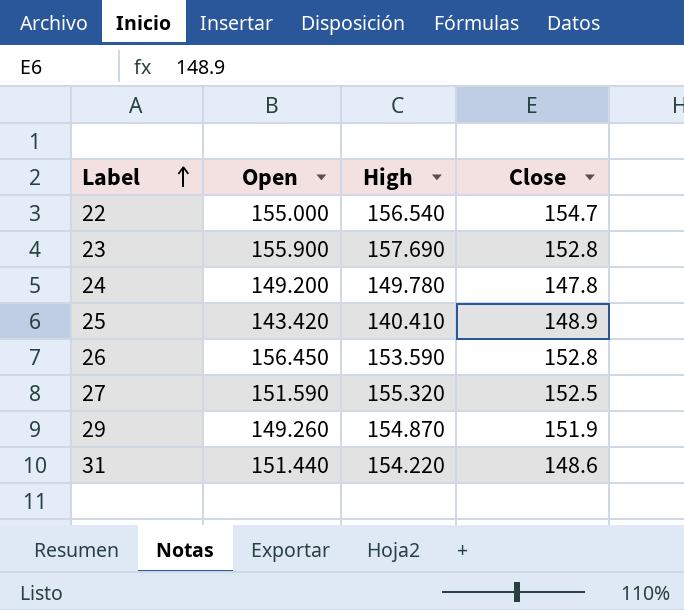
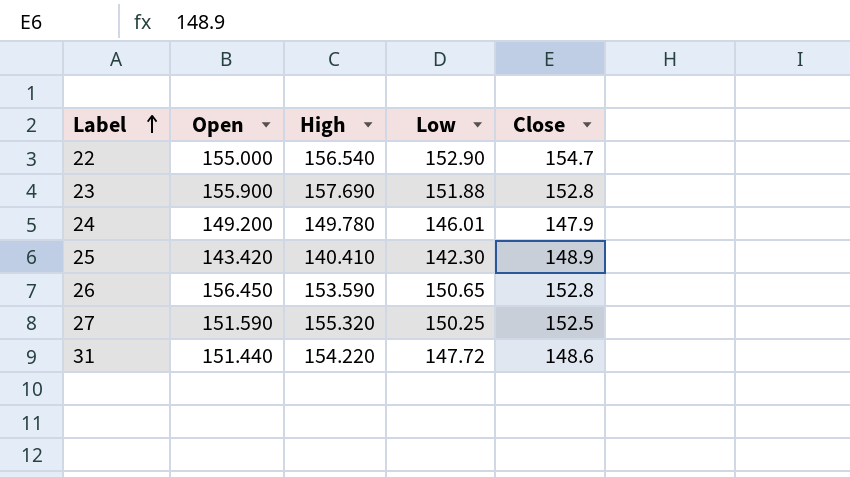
column Low | position: none -> 4
row 29: 149.260 | 154.870 | 151.9 -> none
24 | Close: 147.8 -> 147.9

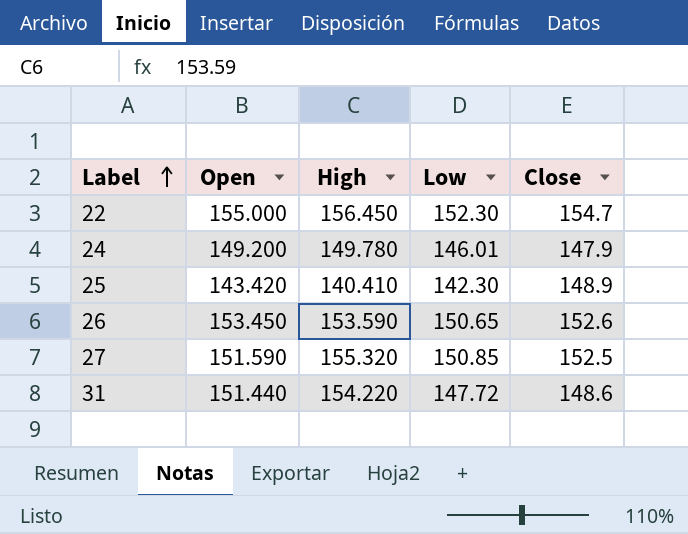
row 23: 155.900 | 157.690 | 151.88 | 152.8 -> none
22 | High: 156.540 -> 156.450
22 | Low: 152.90 -> 152.30
26 | Open: 156.450 -> 153.450
26 | Close: 152.8 -> 152.6
27 | Low: 150.25 -> 150.85

